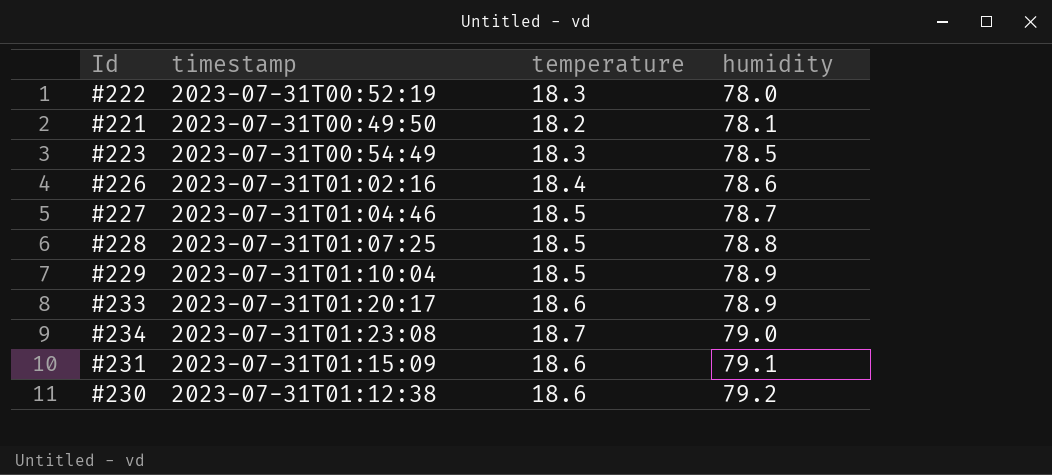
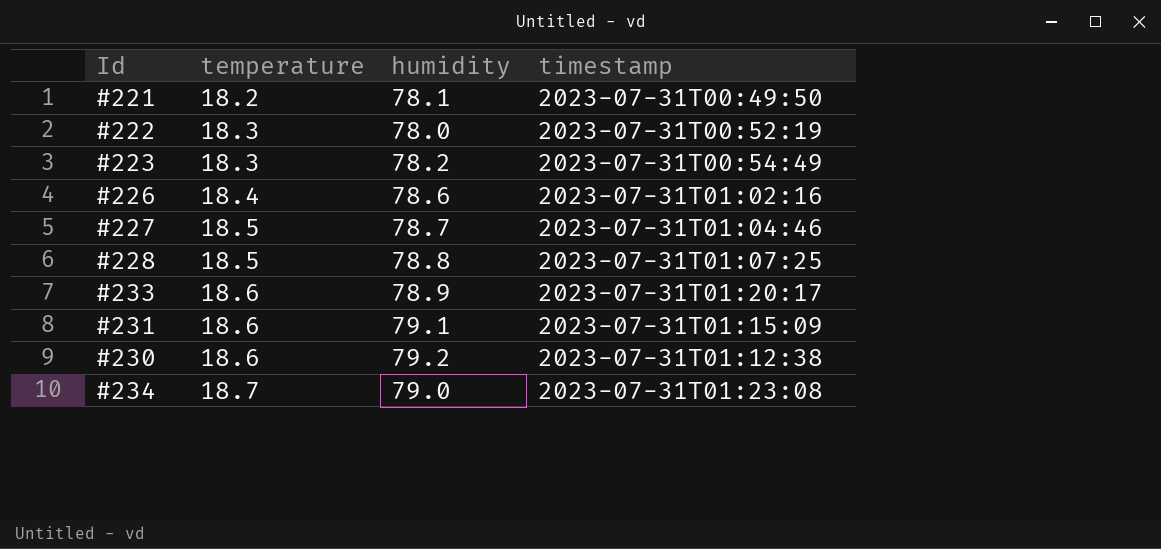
row order: humidity ascending -> temperature ascending
column timestamp | position: 2 -> 4
row #229: 2023-07-31T01:10:04 | 18.5 | 78.9 -> none
#223 | humidity: 78.5 -> 78.2

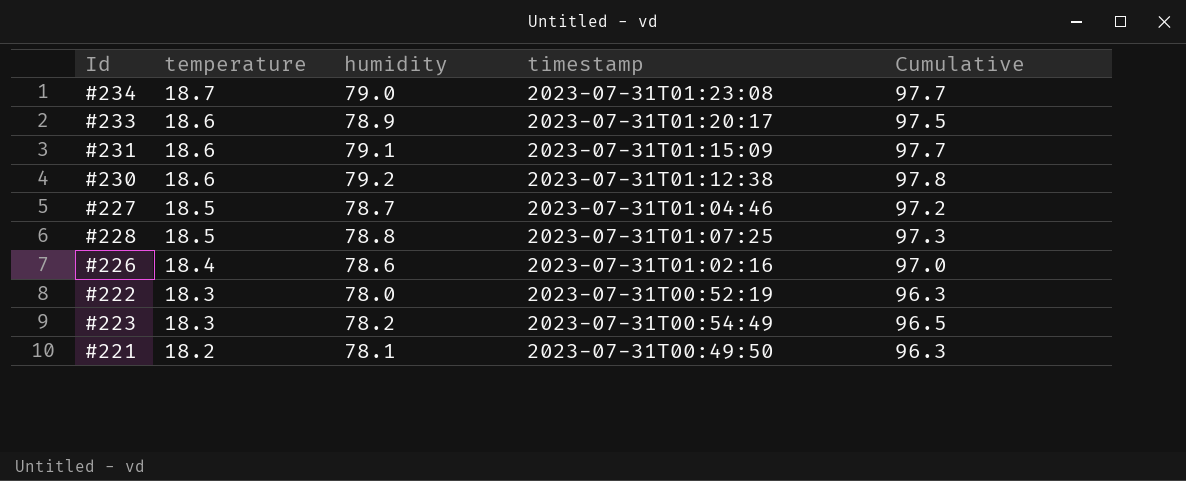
row order: temperature ascending -> temperature descending
column Cumulative | formula: none -> [temperature] + [humidity]

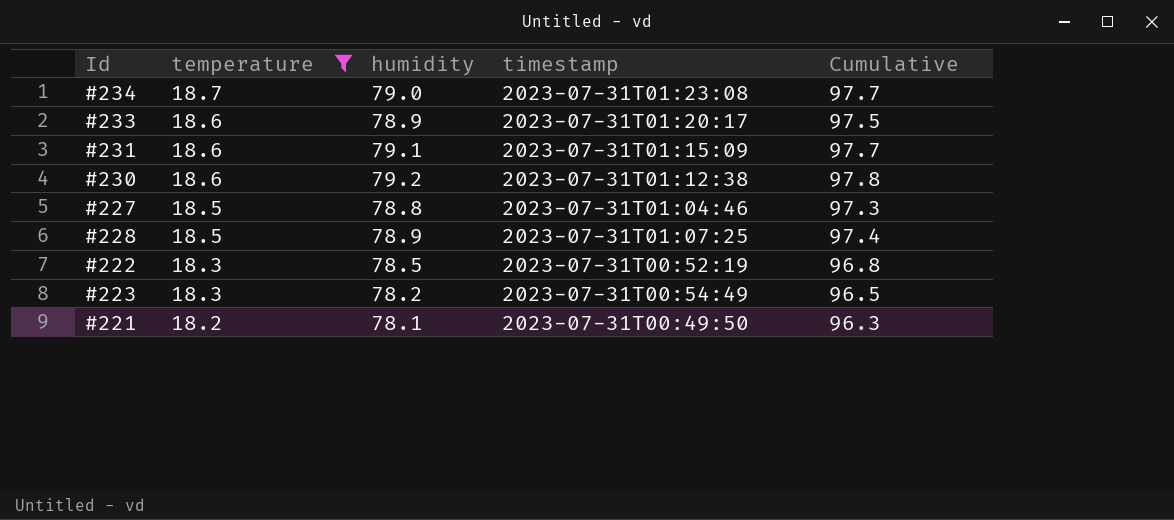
filter: none -> temperature != 18.4
#227 | humidity: 78.7 -> 78.8
#227 | Cumulative: 97.2 -> 97.3
#228 | humidity: 78.8 -> 78.9
#228 | Cumulative: 97.3 -> 97.4
#222 | humidity: 78.0 -> 78.5
#222 | Cumulative: 96.3 -> 96.8

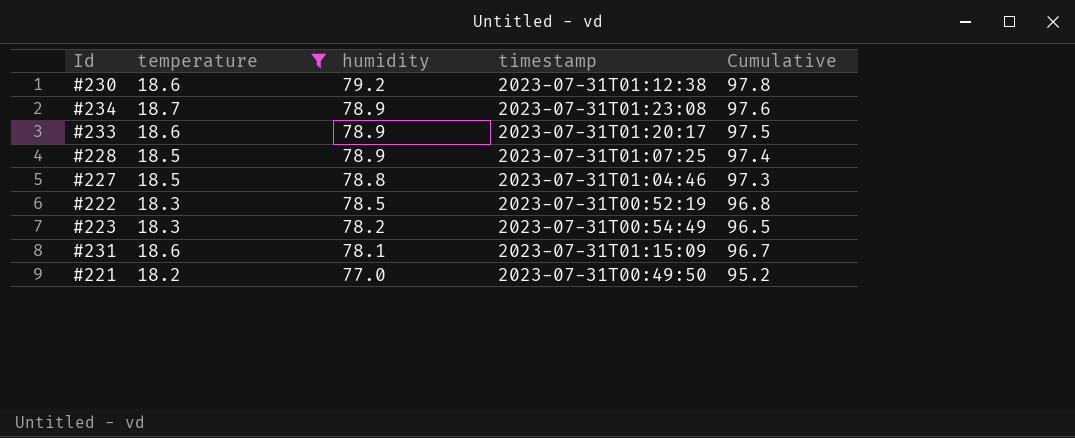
row order: temperature descending -> humidity descending
#234 | humidity: 79.0 -> 78.9
#234 | Cumulative: 97.7 -> 97.6
#231 | humidity: 79.1 -> 78.1
#231 | Cumulative: 97.7 -> 96.7
#221 | humidity: 78.1 -> 77.0
#221 | Cumulative: 96.3 -> 95.2

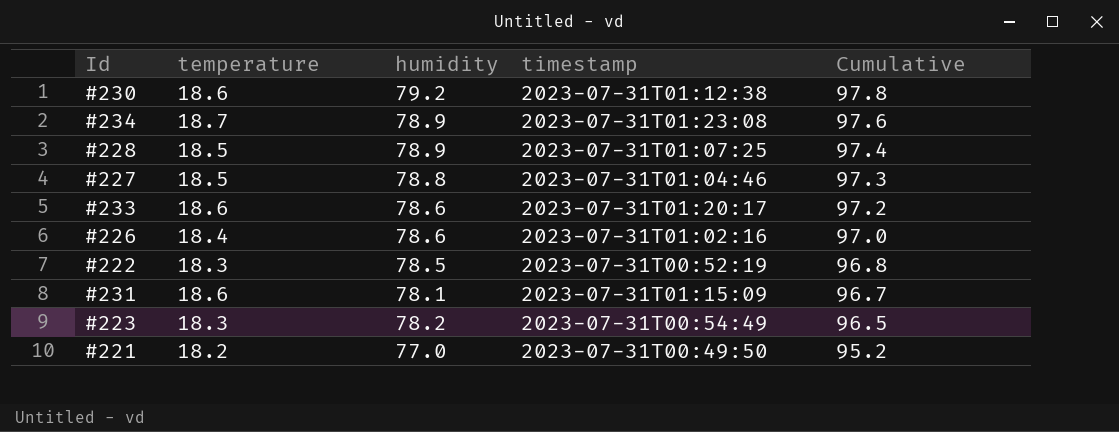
filter: temperature != 18.4 -> none
row order: humidity descending -> Cumulative descending
#233 | humidity: 78.9 -> 78.6
#233 | Cumulative: 97.5 -> 97.2

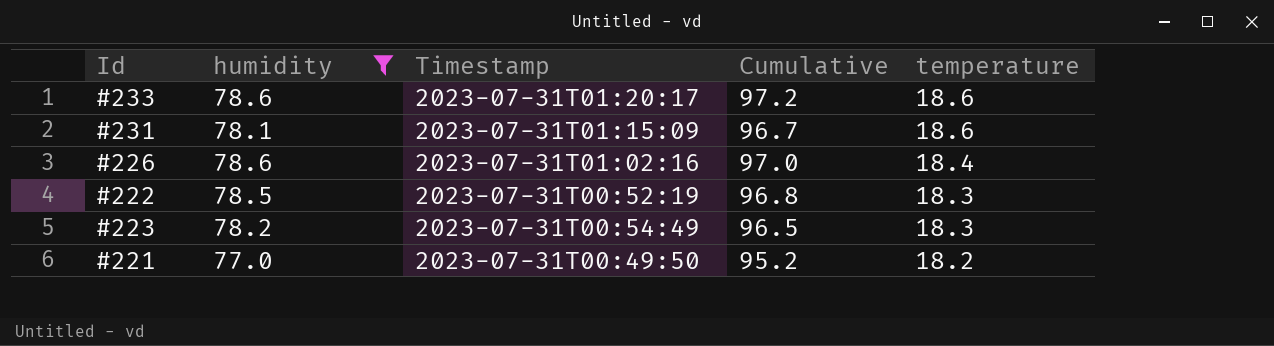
filter: none -> humidity <= 78.6
row order: Cumulative descending -> temperature descending
column name: timestamp -> Timestamp
column temperature | position: 2 -> 5

